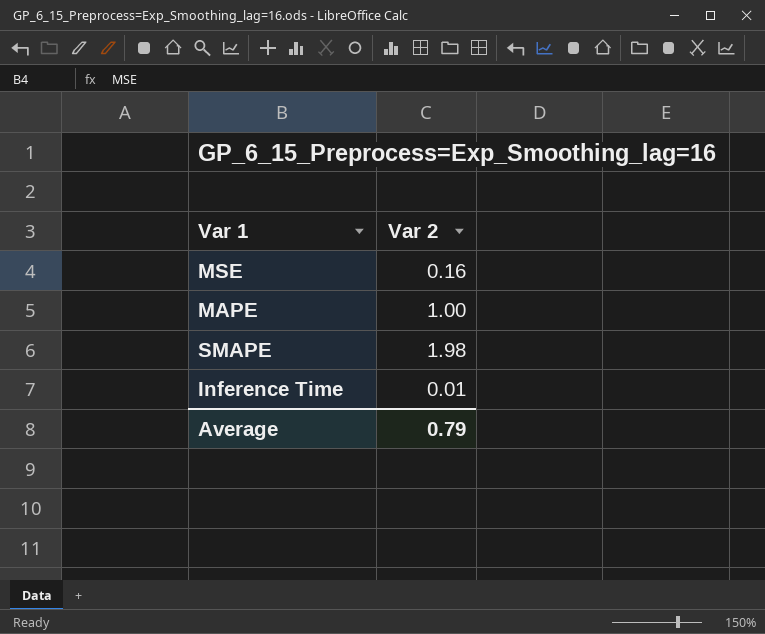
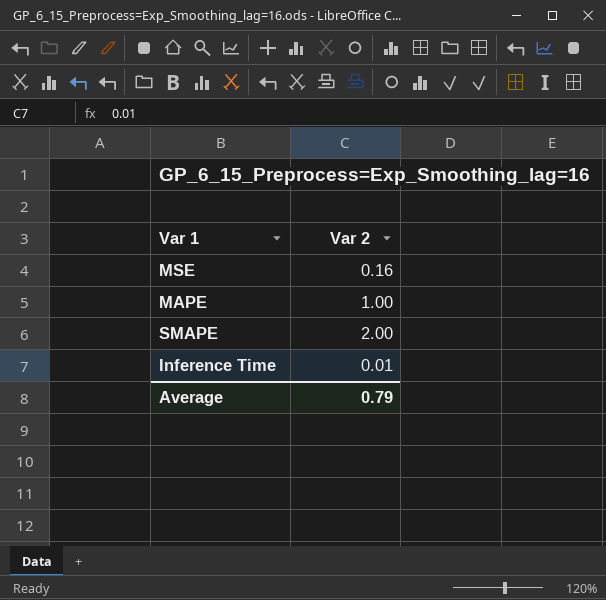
SMAPE | Var 2: 1.98 -> 2.00

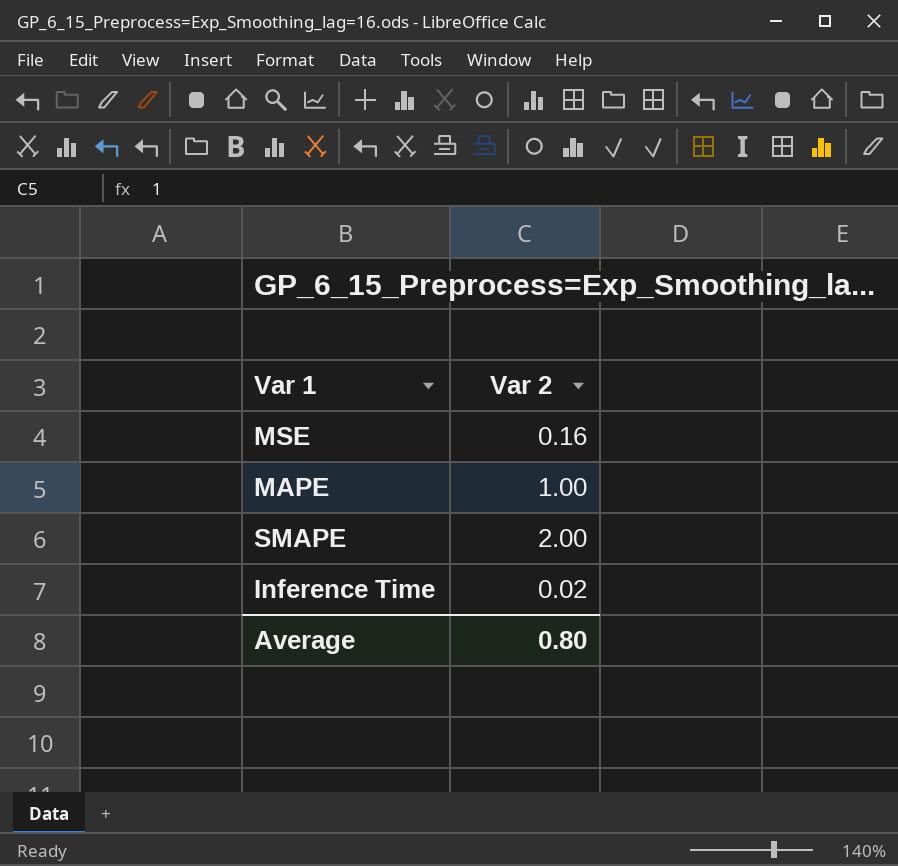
Inference Time | Var 2: 0.01 -> 0.02
Average | Var 2: 0.79 -> 0.80

